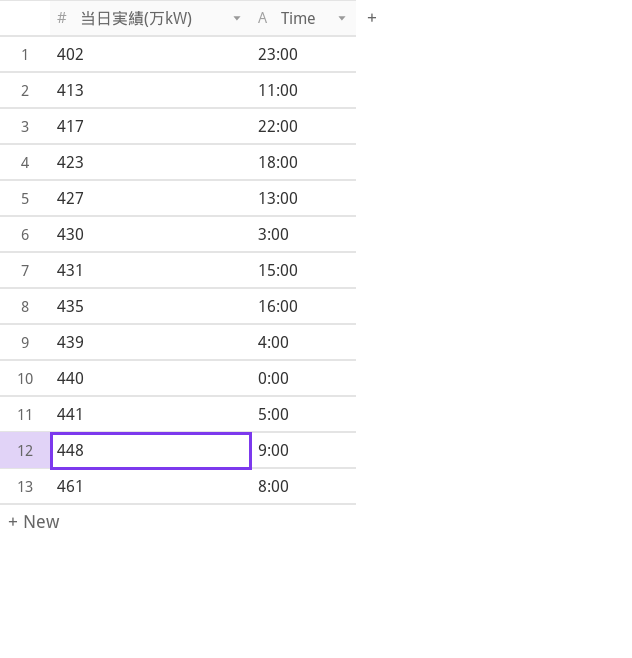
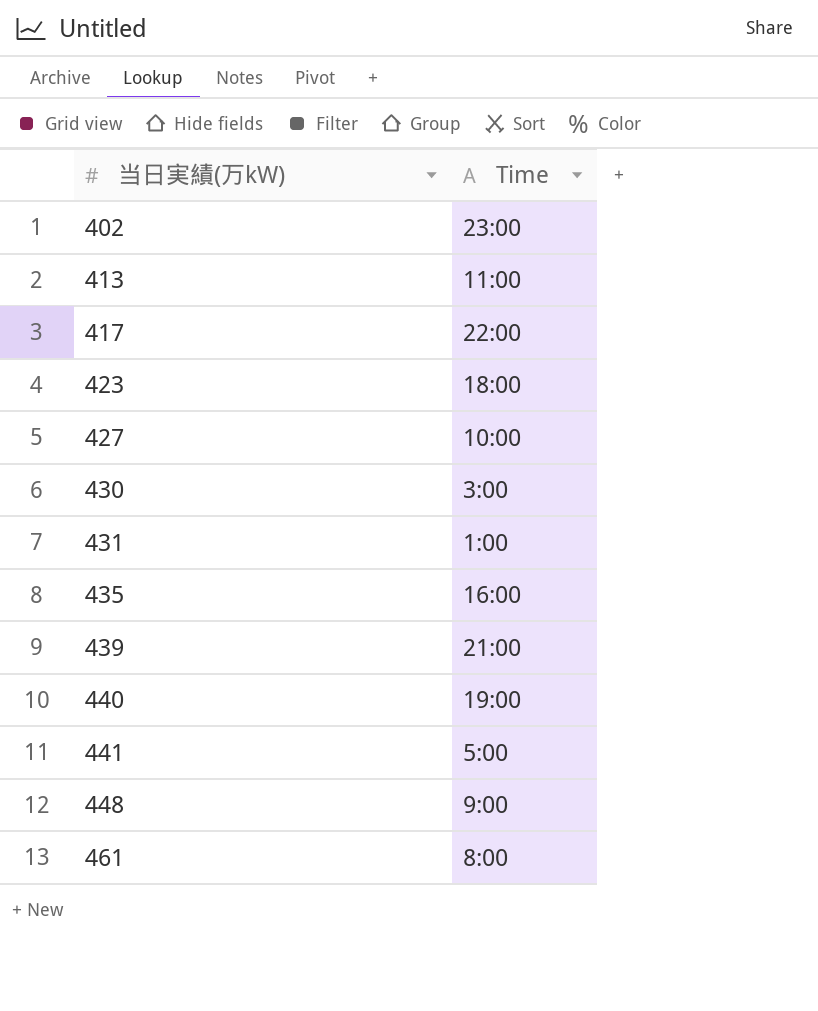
427 | Time: 13:00 -> 10:00
431 | Time: 15:00 -> 1:00
439 | Time: 4:00 -> 21:00
440 | Time: 0:00 -> 19:00

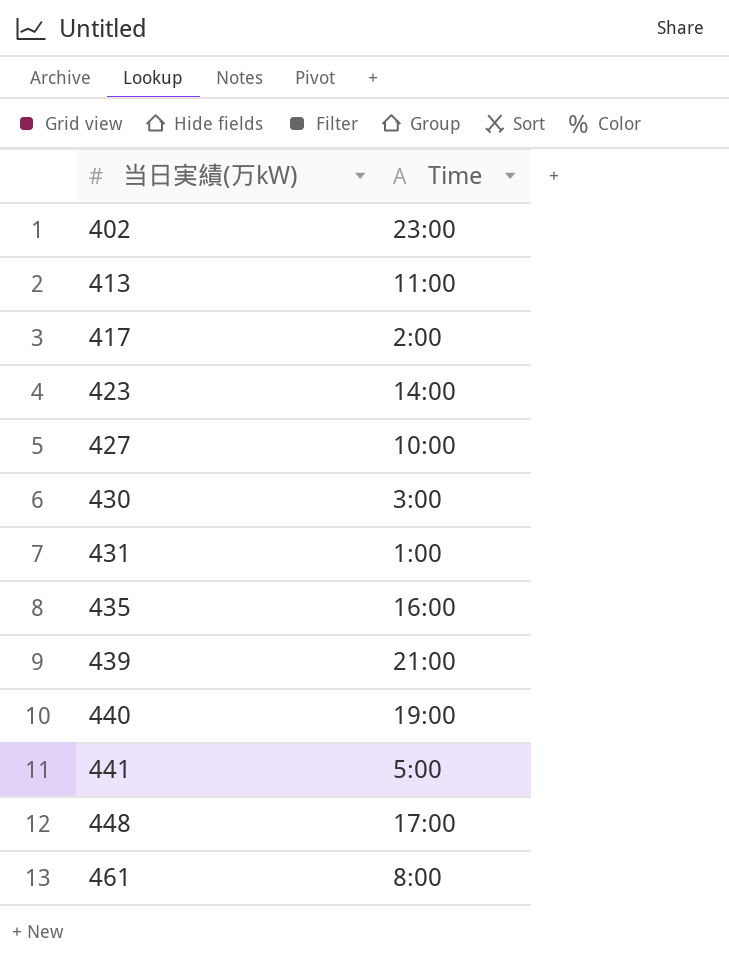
417 | Time: 22:00 -> 2:00
423 | Time: 18:00 -> 14:00
448 | Time: 9:00 -> 17:00

